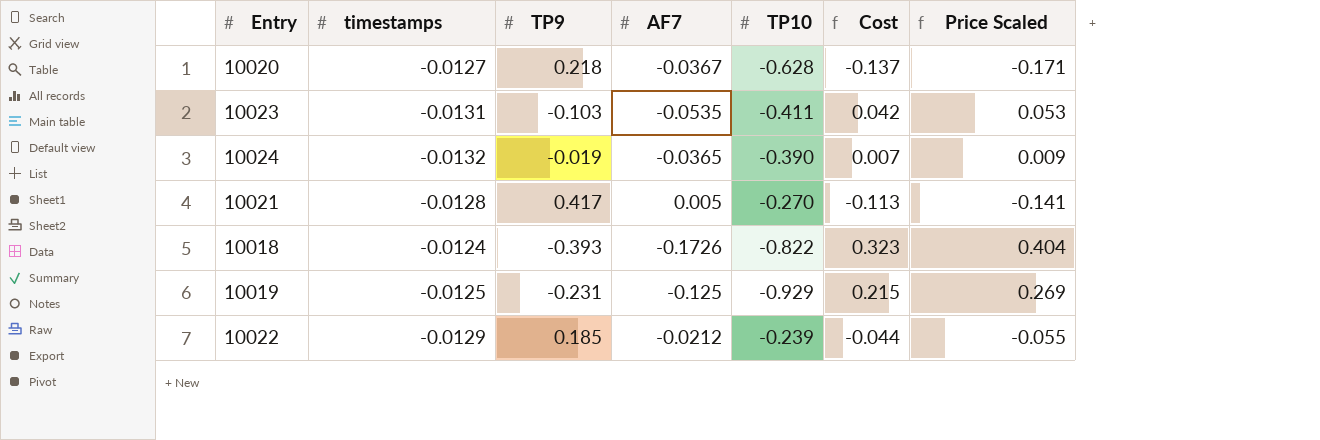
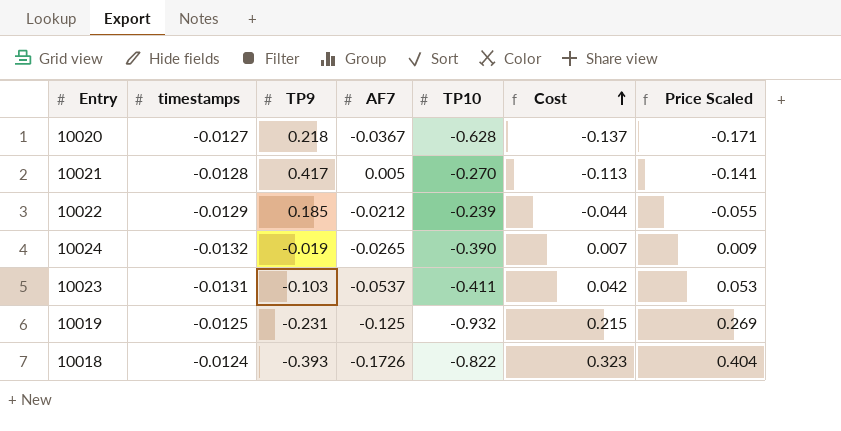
row order: none -> Cost ascending
10024 | AF7: -0.0365 -> -0.0265
10023 | AF7: -0.0535 -> -0.0537
10019 | TP10: -0.929 -> -0.932

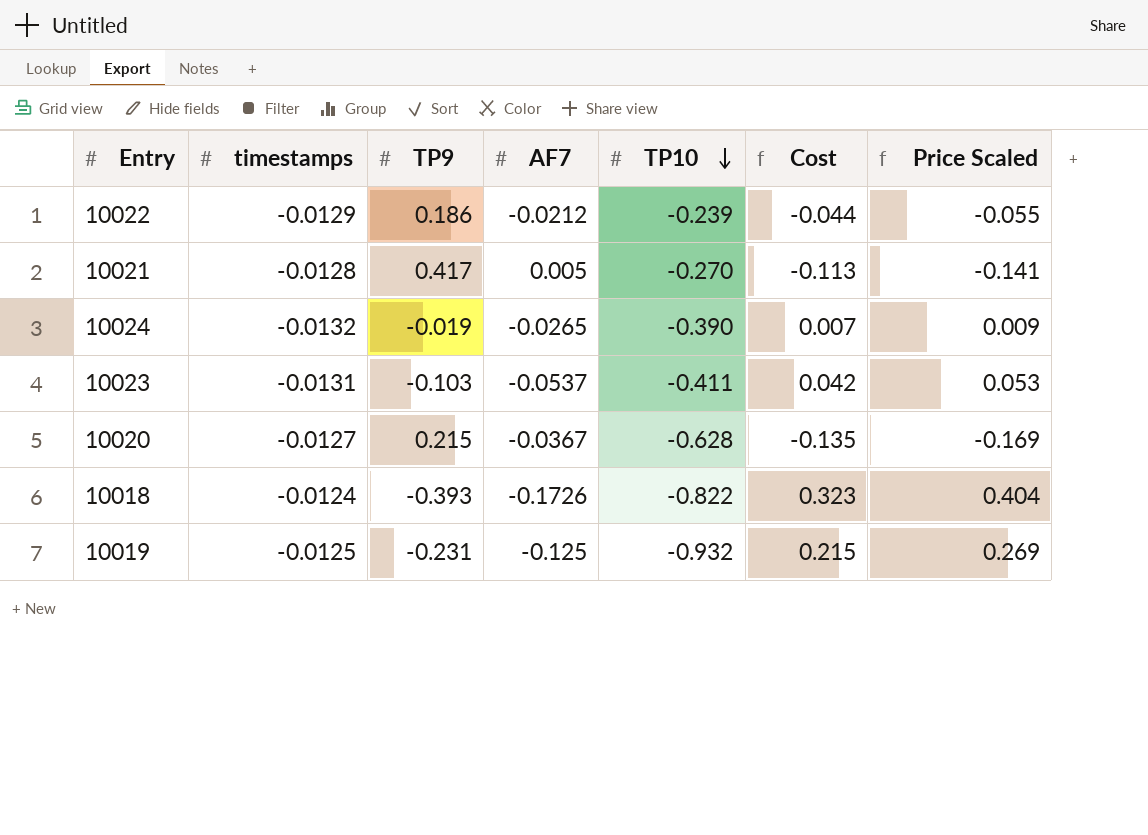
row order: Cost ascending -> TP10 descending
10022 | TP9: 0.185 -> 0.186
10020 | TP9: 0.218 -> 0.215
10020 | Cost: -0.137 -> -0.135
10020 | Price Scaled: -0.171 -> -0.169

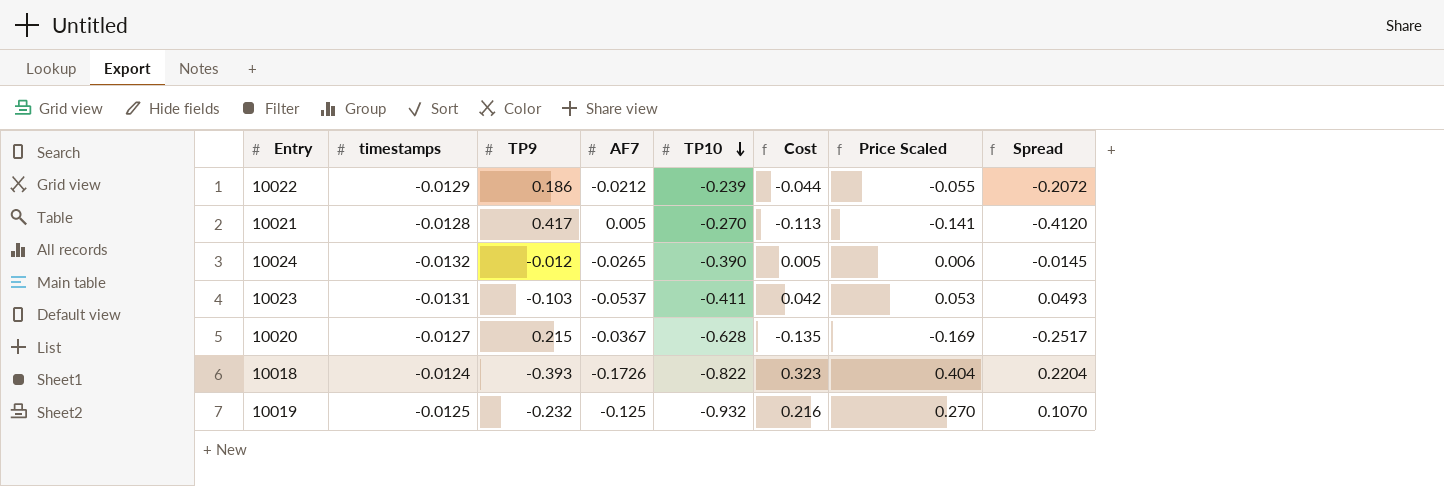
column Spread | formula: none -> [AF7] - [TP9]
10024 | TP9: -0.019 -> -0.012
10024 | Cost: 0.007 -> 0.005
10024 | Price Scaled: 0.009 -> 0.006
10019 | TP9: -0.231 -> -0.232
10019 | Cost: 0.215 -> 0.216
10019 | Price Scaled: 0.269 -> 0.270

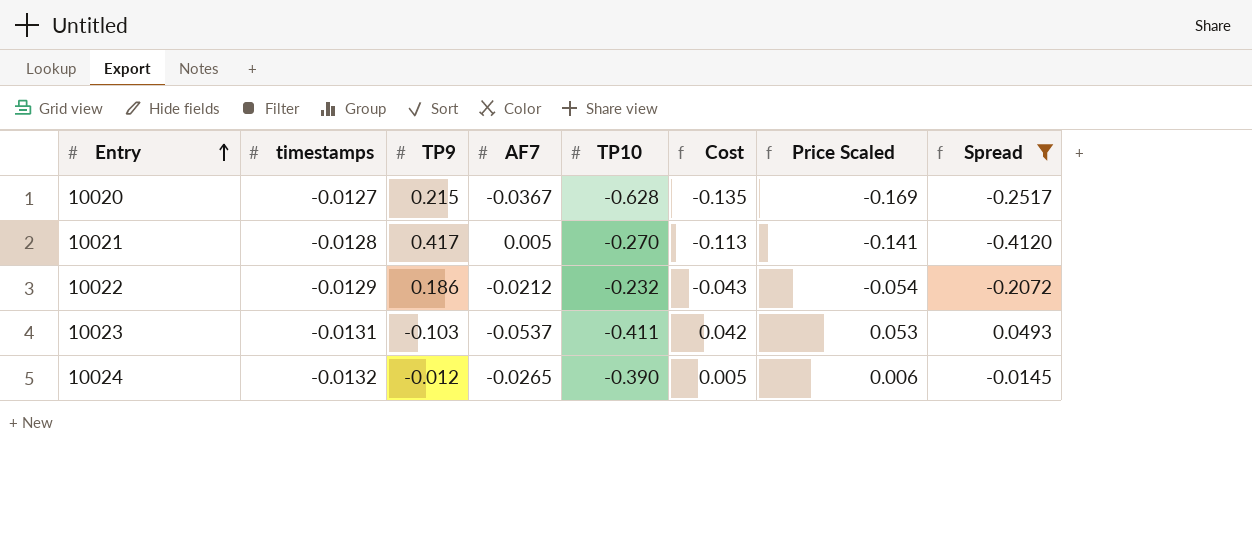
filter: none -> Spread <= 0.0493
row order: TP10 descending -> Entry ascending
10022 | TP10: -0.239 -> -0.232
10022 | Cost: -0.044 -> -0.043
10022 | Price Scaled: -0.055 -> -0.054

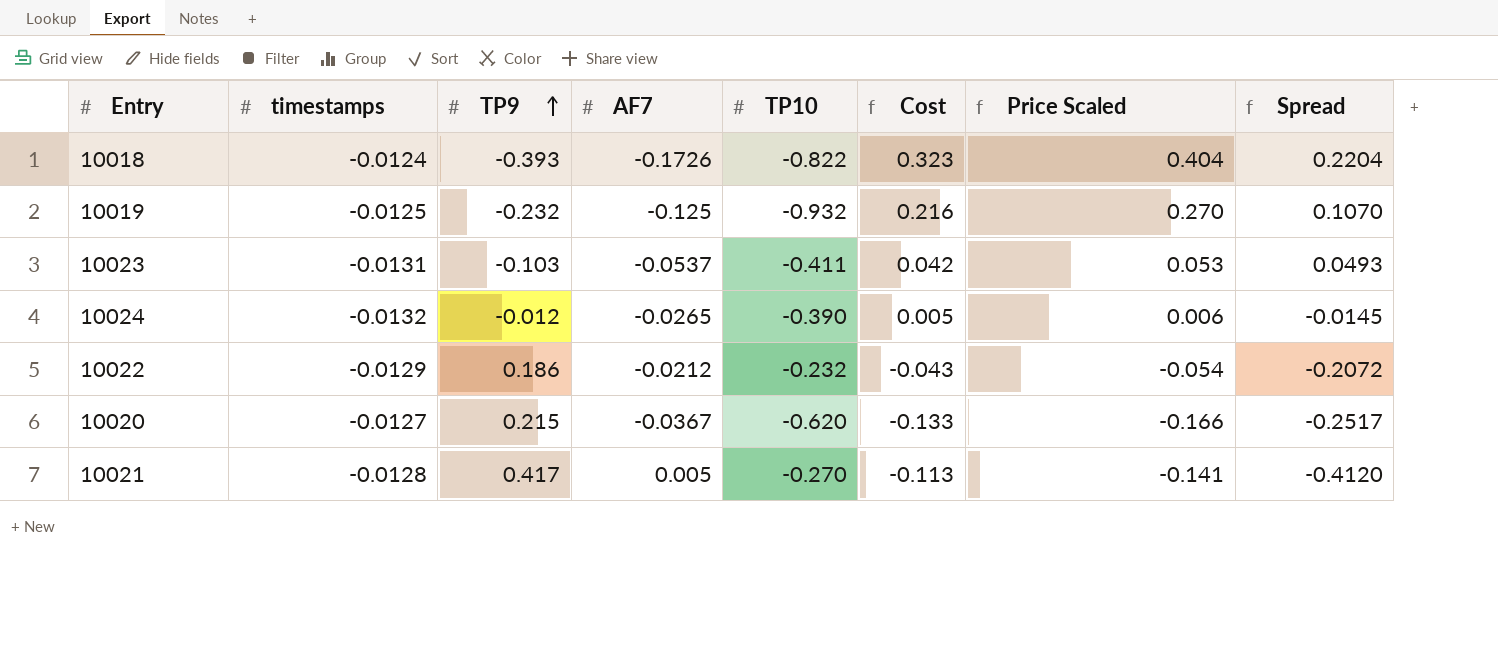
filter: Spread <= 0.0493 -> none
row order: Entry ascending -> TP9 ascending
10020 | TP10: -0.628 -> -0.620
10020 | Cost: -0.135 -> -0.133
10020 | Price Scaled: -0.169 -> -0.166

